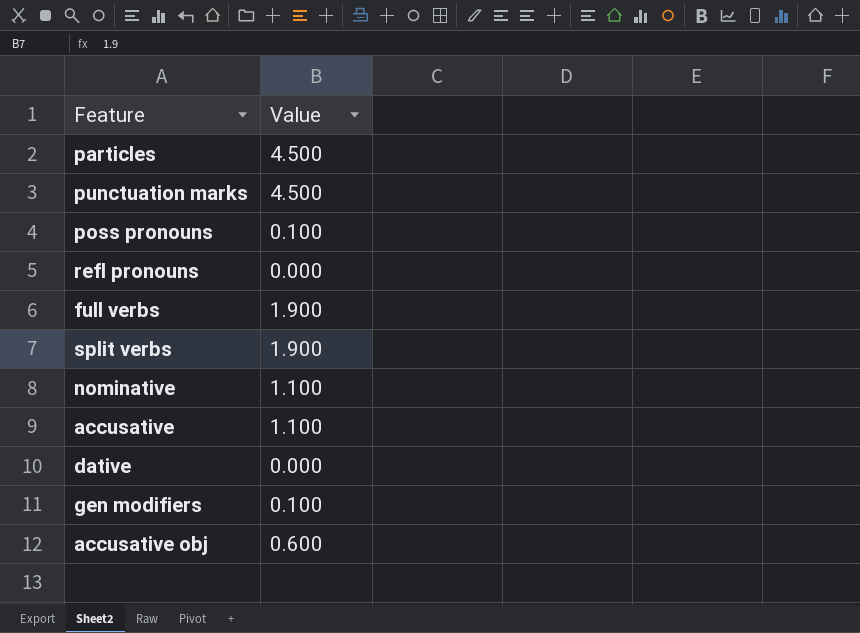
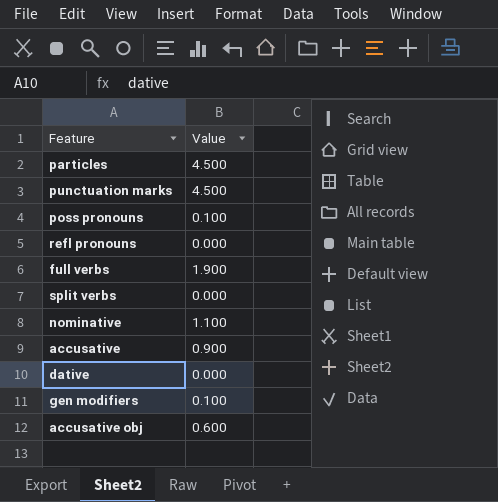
split verbs | Value: 1.900 -> 0.000
accusative | Value: 1.100 -> 0.900

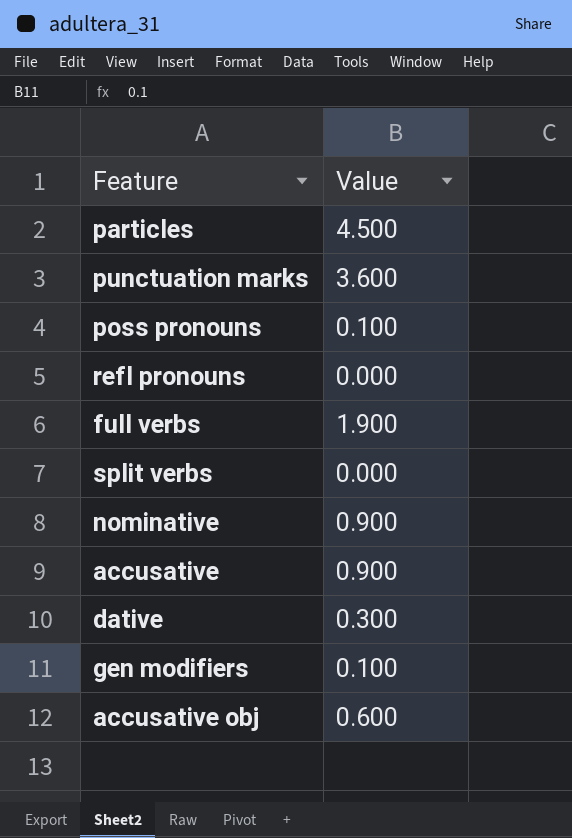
punctuation marks | Value: 4.500 -> 3.600
nominative | Value: 1.100 -> 0.900
dative | Value: 0.000 -> 0.300

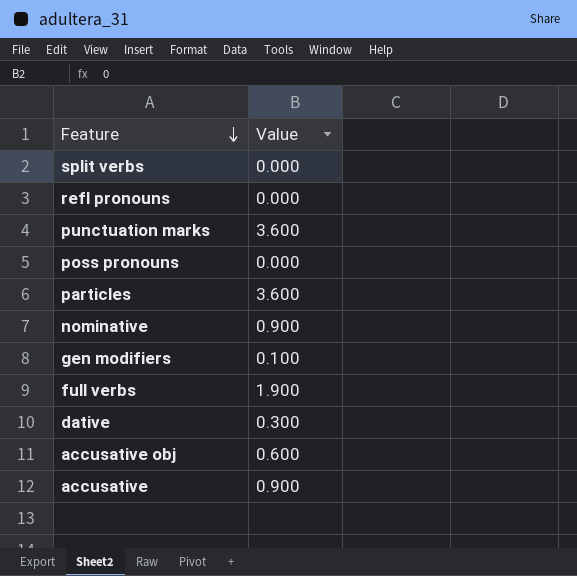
row order: none -> Feature descending
poss pronouns | Value: 0.100 -> 0.000
particles | Value: 4.500 -> 3.600

